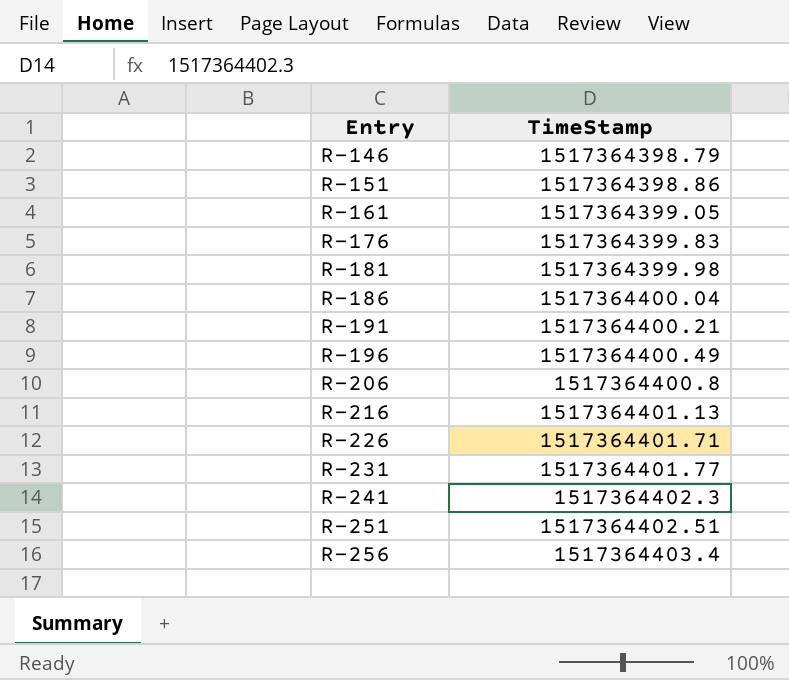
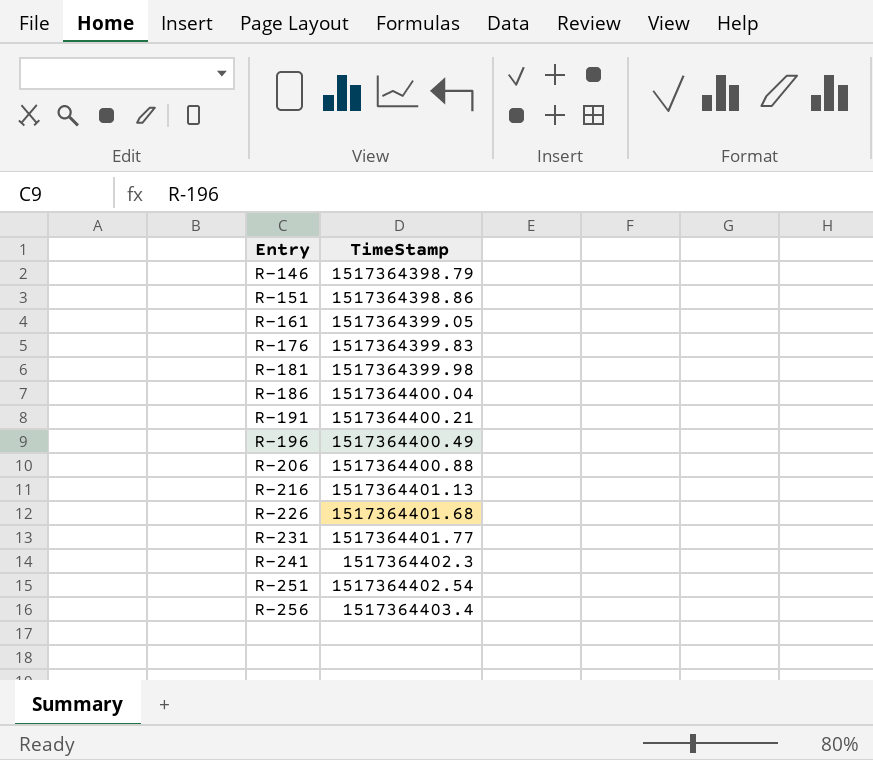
R-206 | TimeStamp: 1517364400.8 -> 1517364400.88
R-226 | TimeStamp: 1517364401.71 -> 1517364401.68
R-251 | TimeStamp: 1517364402.51 -> 1517364402.54

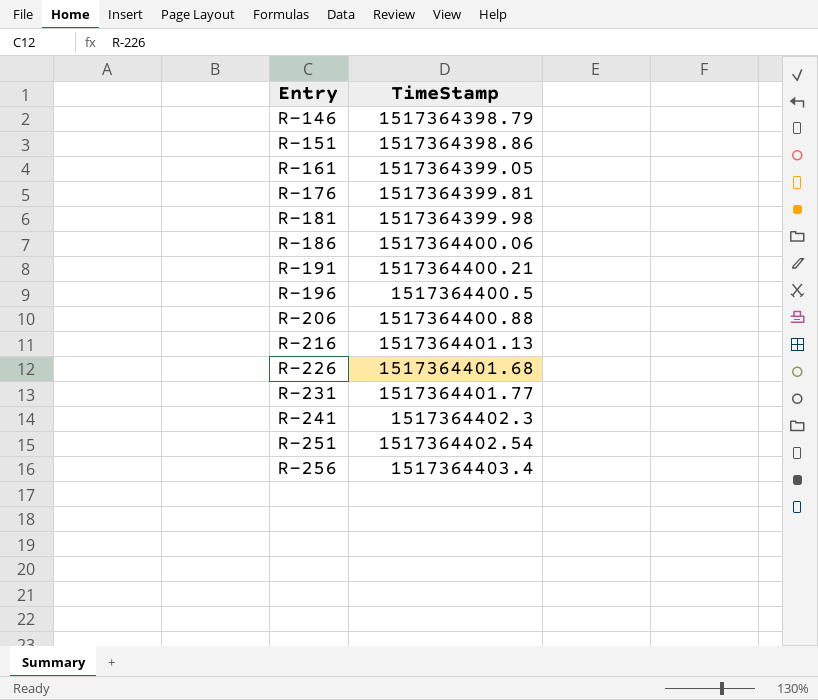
R-176 | TimeStamp: 1517364399.83 -> 1517364399.81
R-186 | TimeStamp: 1517364400.04 -> 1517364400.06
R-196 | TimeStamp: 1517364400.49 -> 1517364400.5

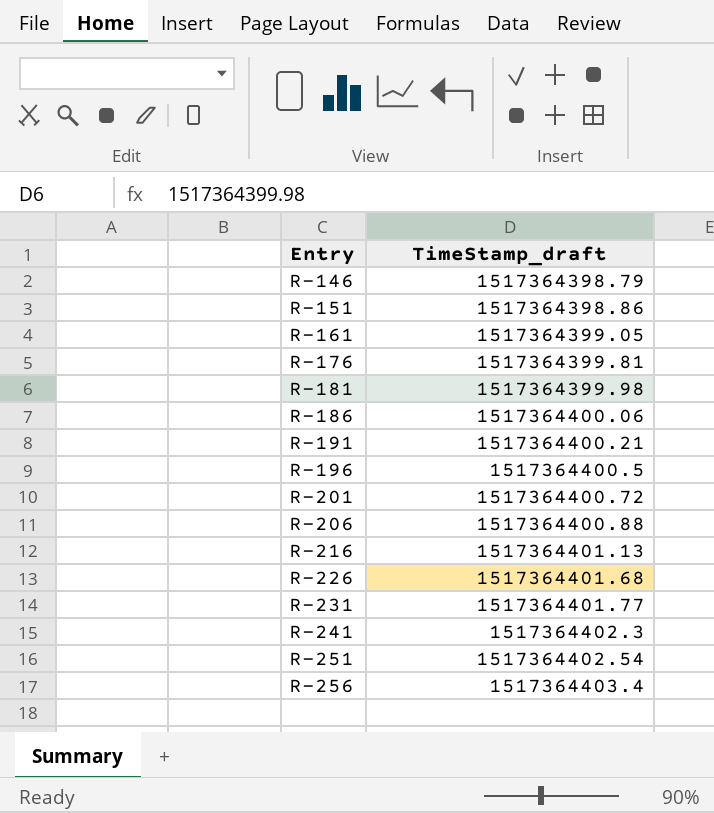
column name: TimeStamp -> TimeStamp_draft
row R-201: none -> 1517364400.72

